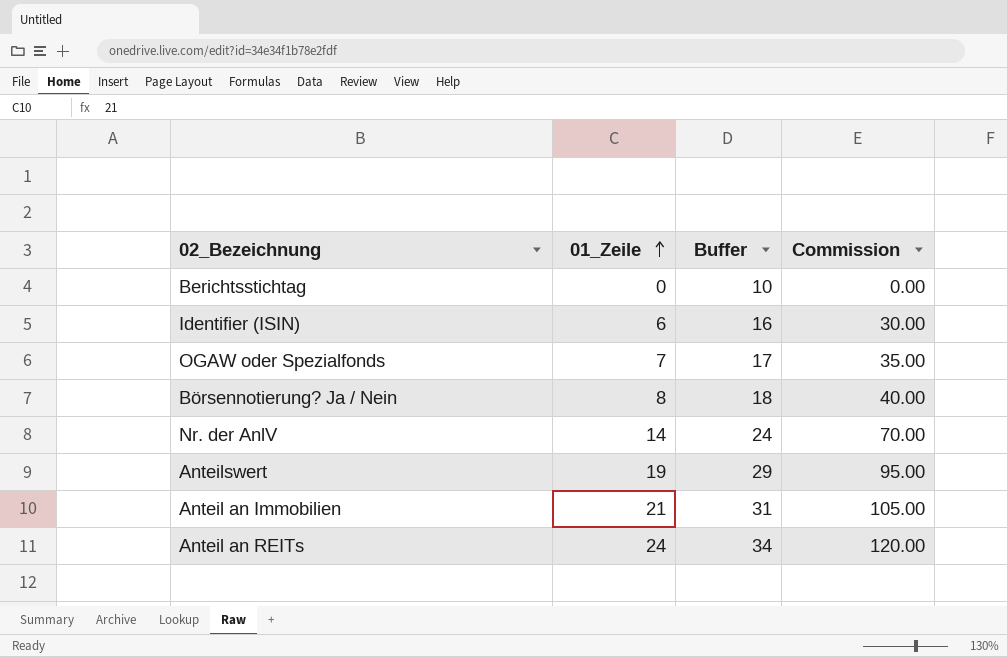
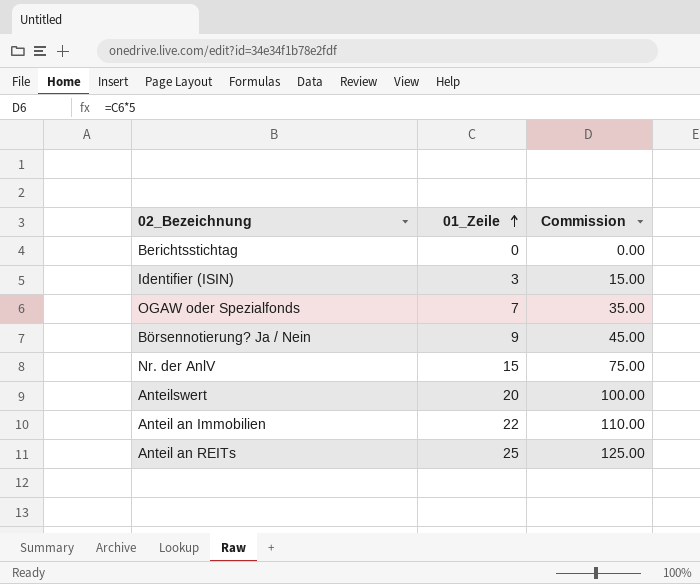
column Buffer | formula: [01_Zeile] + 10 -> none
Identifier (ISIN) | 01_Zeile: 6 -> 3
Identifier (ISIN) | Commission: 30.00 -> 15.00
Börsennotierung? Ja / Nein | 01_Zeile: 8 -> 9
Börsennotierung? Ja / Nein | Commission: 40.00 -> 45.00
Nr. der AnlV | 01_Zeile: 14 -> 15
Nr. der AnlV | Commission: 70.00 -> 75.00
Anteilswert | 01_Zeile: 19 -> 20
Anteilswert | Commission: 95.00 -> 100.00
Anteil an Immobilien | 01_Zeile: 21 -> 22
Anteil an Immobilien | Commission: 105.00 -> 110.00
Anteil an REITs | 01_Zeile: 24 -> 25
Anteil an REITs | Commission: 120.00 -> 125.00

